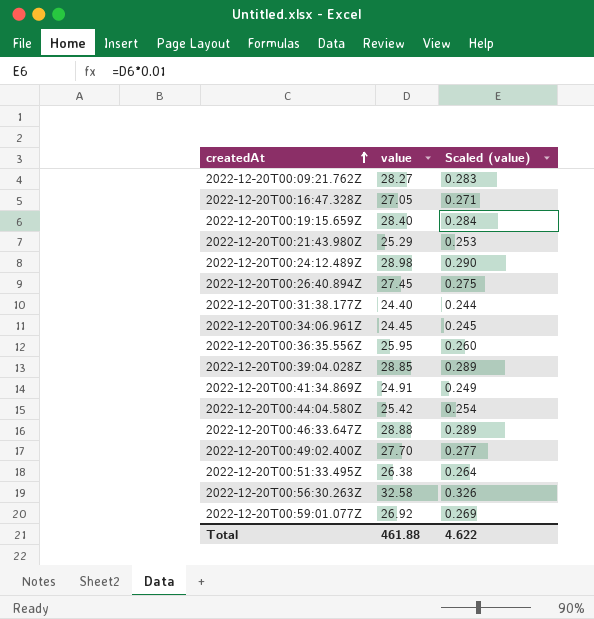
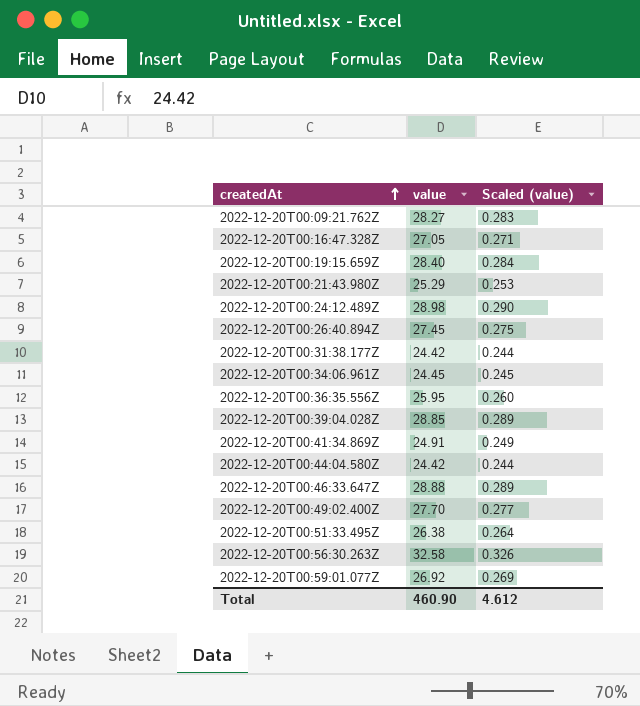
2022-12-20T00:31:38.177Z | value: 24.40 -> 24.42
2022-12-20T00:44:04.580Z | value: 25.42 -> 24.42
2022-12-20T00:44:04.580Z | Scaled (value): 0.254 -> 0.244
Total | value: 461.88 -> 460.90
Total | Scaled (value): 4.622 -> 4.612

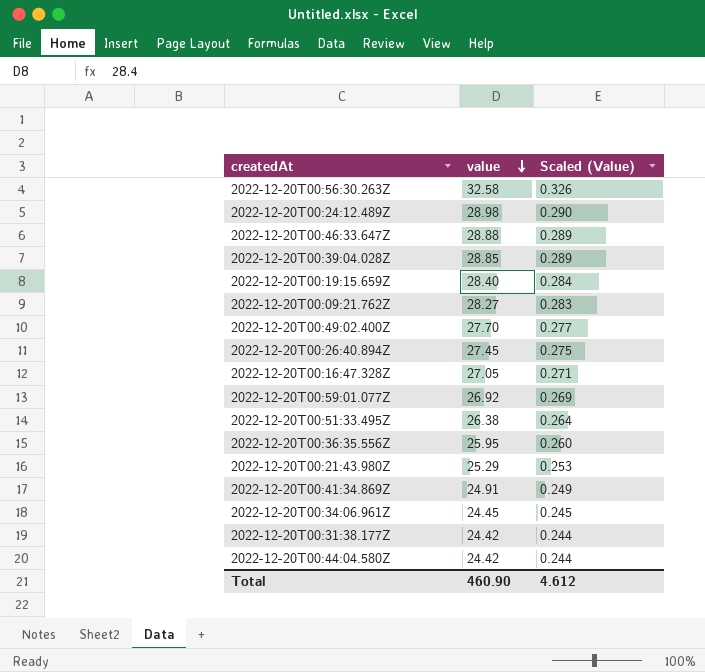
row order: createdAt ascending -> value descending
column name: Scaled (value) -> Scaled (Value)

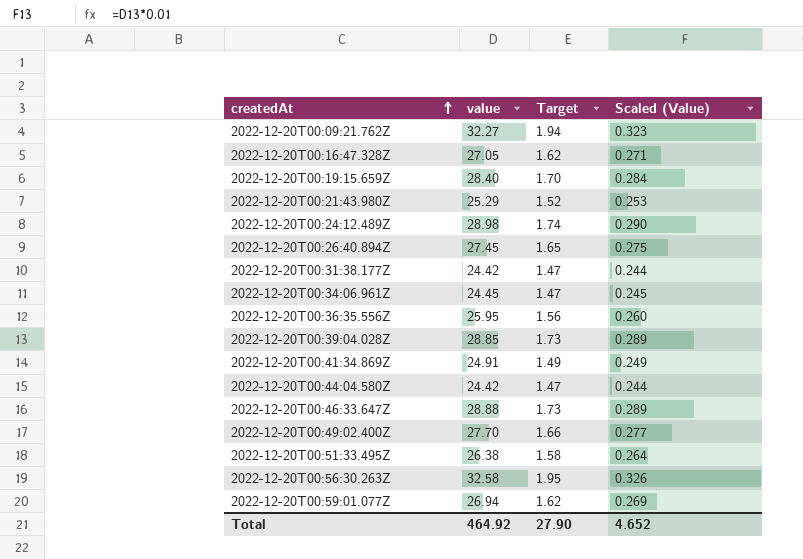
row order: value descending -> createdAt ascending
column Target | formula: none -> [value] * 0.06
2022-12-20T00:09:21.762Z | value: 28.27 -> 32.27
2022-12-20T00:09:21.762Z | Scaled (Value): 0.283 -> 0.323
2022-12-20T00:59:01.077Z | value: 26.92 -> 26.94
Total | value: 460.90 -> 464.92
Total | Scaled (Value): 4.612 -> 4.652

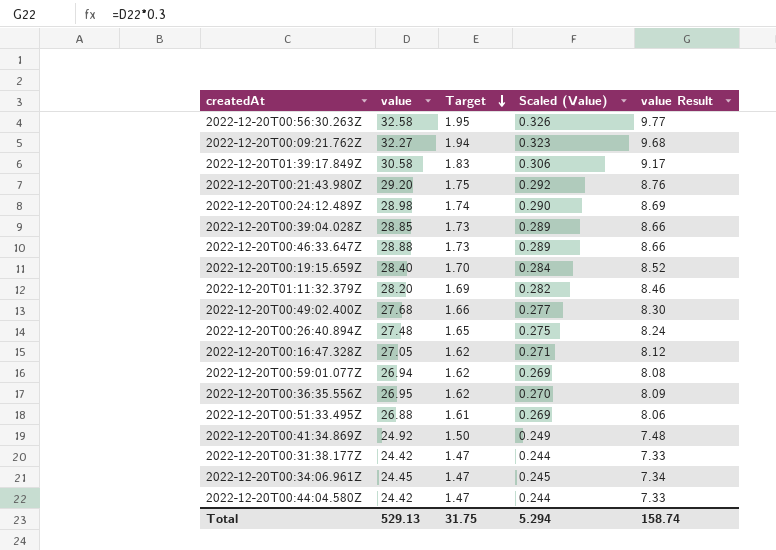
row order: createdAt ascending -> Target descending
column value Result | formula: none -> [value] * 0.3
row 2022-12-20T01:39:17.849Z: none -> 30.58 | 1.83 | 0.306 | 9.17
2022-12-20T00:21:43.980Z | value: 25.29 -> 29.20
2022-12-20T00:21:43.980Z | Target: 1.52 -> 1.75
2022-12-20T00:21:43.980Z | Scaled (Value): 0.253 -> 0.292
row 2022-12-20T01:11:32.379Z: none -> 28.20 | 1.69 | 0.282 | 8.46
2022-12-20T00:49:02.400Z | value: 27.70 -> 27.68
2022-12-20T00:26:40.894Z | value: 27.45 -> 27.48
2022-12-20T00:36:35.556Z | value: 25.95 -> 26.95
2022-12-20T00:36:35.556Z | Target: 1.56 -> 1.62
2022-12-20T00:36:35.556Z | Scaled (Value): 0.260 -> 0.270
2022-12-20T00:51:33.495Z | value: 26.38 -> 26.88
2022-12-20T00:51:33.495Z | Target: 1.58 -> 1.61
2022-12-20T00:51:33.495Z | Scaled (Value): 0.264 -> 0.269
2022-12-20T00:41:34.869Z | value: 24.91 -> 24.92
2022-12-20T00:41:34.869Z | Target: 1.49 -> 1.50
Total | value: 464.92 -> 529.13
Total | Target: 27.90 -> 31.75
Total | Scaled (Value): 4.652 -> 5.294

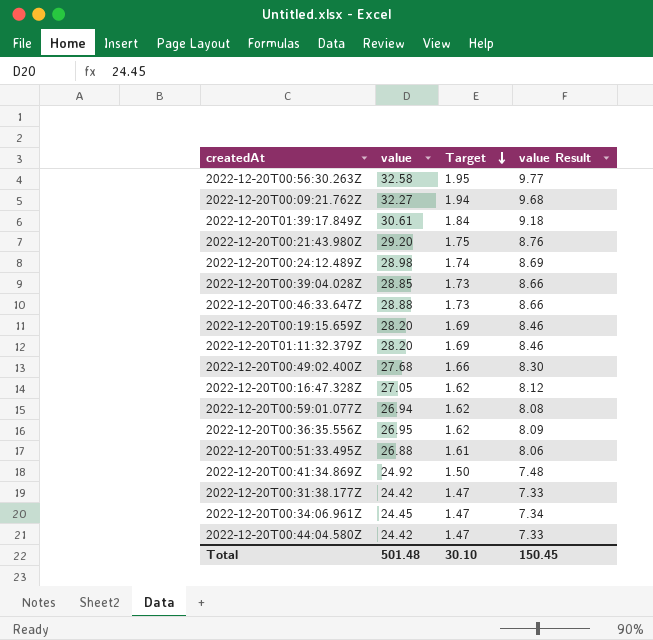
column Scaled (Value) | formula: [value] * 0.01 -> none
row 2022-12-20T00:26:40.894Z: 27.48 | 1.65 | 0.275 | 8.24 -> none
2022-12-20T01:39:17.849Z | value: 30.58 -> 30.61
2022-12-20T01:39:17.849Z | Target: 1.83 -> 1.84
2022-12-20T01:39:17.849Z | value Result: 9.17 -> 9.18
2022-12-20T00:19:15.659Z | value: 28.40 -> 28.20
2022-12-20T00:19:15.659Z | Target: 1.70 -> 1.69
2022-12-20T00:19:15.659Z | value Result: 8.52 -> 8.46
Total | value: 529.13 -> 501.48
Total | Target: 31.75 -> 30.10
Total | value Result: 158.74 -> 150.45

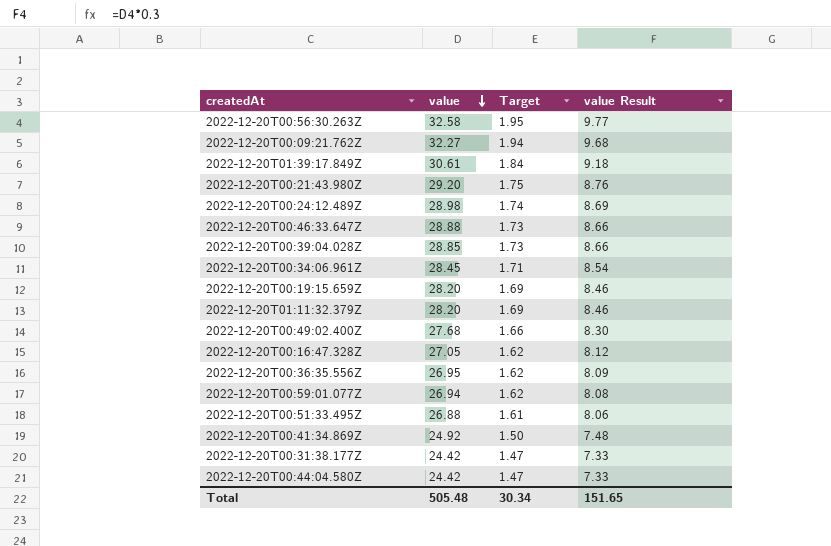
row order: Target descending -> value descending
2022-12-20T00:34:06.961Z | value: 24.45 -> 28.45
2022-12-20T00:34:06.961Z | Target: 1.47 -> 1.71
2022-12-20T00:34:06.961Z | value Result: 7.34 -> 8.54
Total | value: 501.48 -> 505.48
Total | Target: 30.10 -> 30.34
Total | value Result: 150.45 -> 151.65

